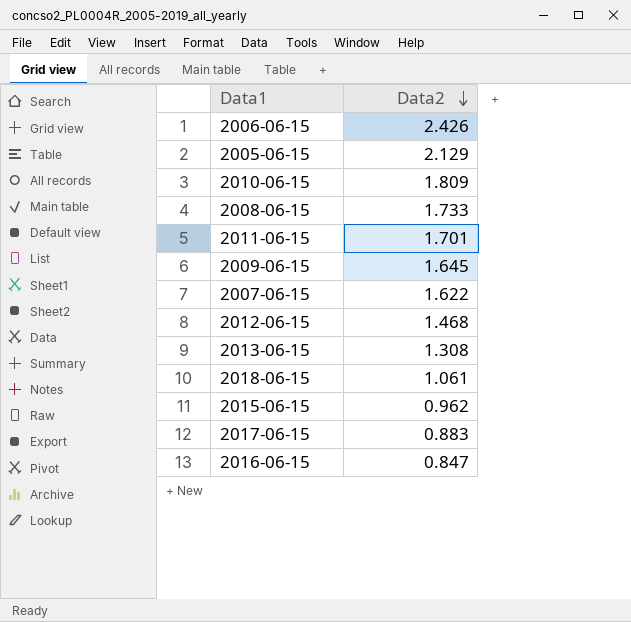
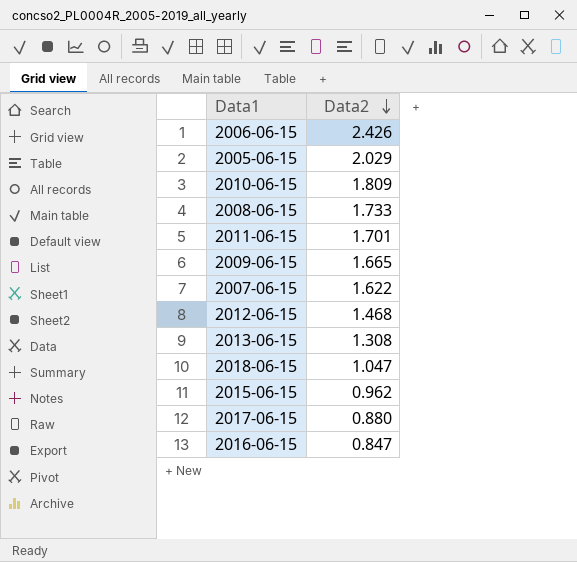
2005-06-15 | Data2: 2.129 -> 2.029
2009-06-15 | Data2: 1.645 -> 1.665
2018-06-15 | Data2: 1.061 -> 1.047
2017-06-15 | Data2: 0.883 -> 0.880

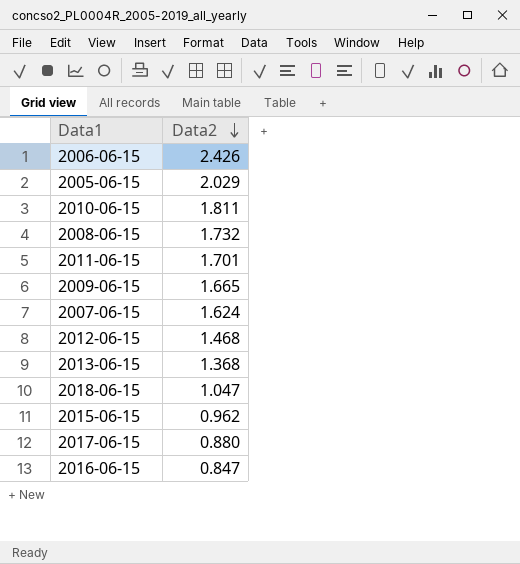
2010-06-15 | Data2: 1.809 -> 1.811
2008-06-15 | Data2: 1.733 -> 1.732
2007-06-15 | Data2: 1.622 -> 1.624
2013-06-15 | Data2: 1.308 -> 1.368

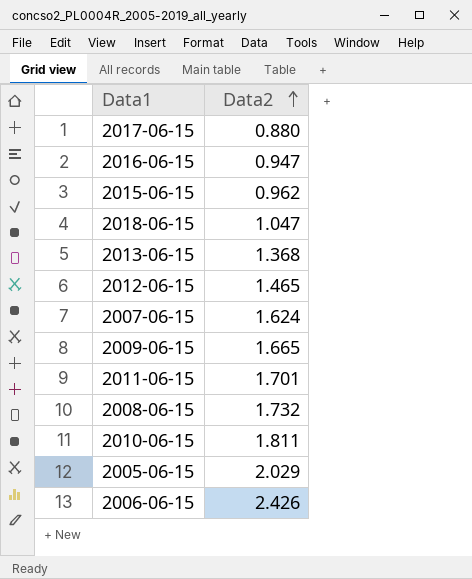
row order: Data2 descending -> Data2 ascending
2016-06-15 | Data2: 0.847 -> 0.947
2012-06-15 | Data2: 1.468 -> 1.465

